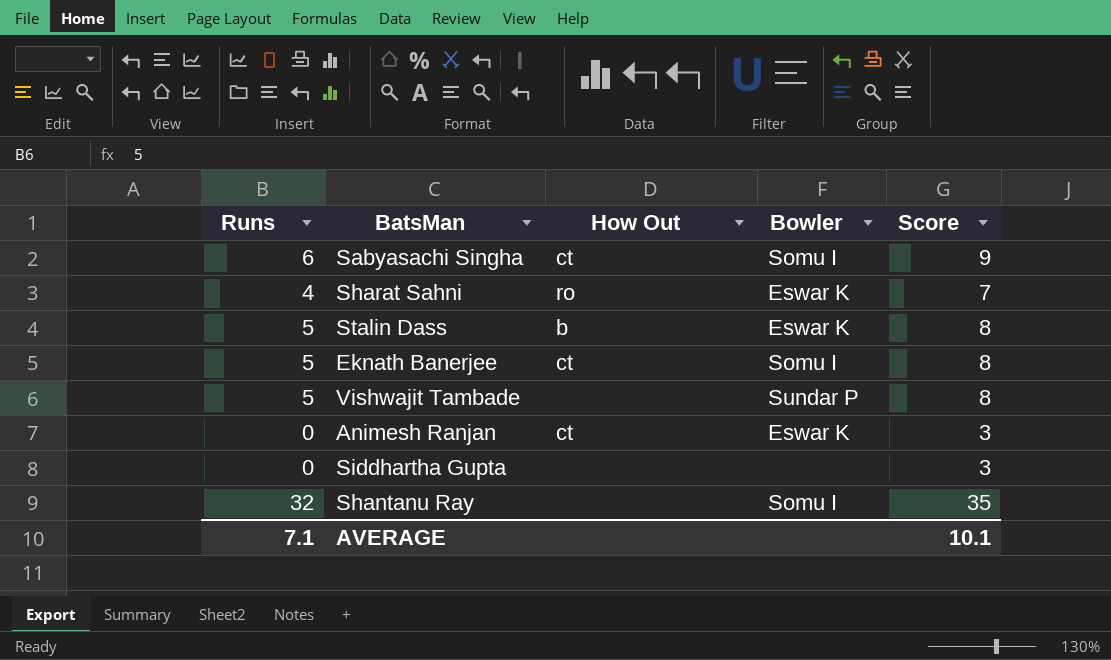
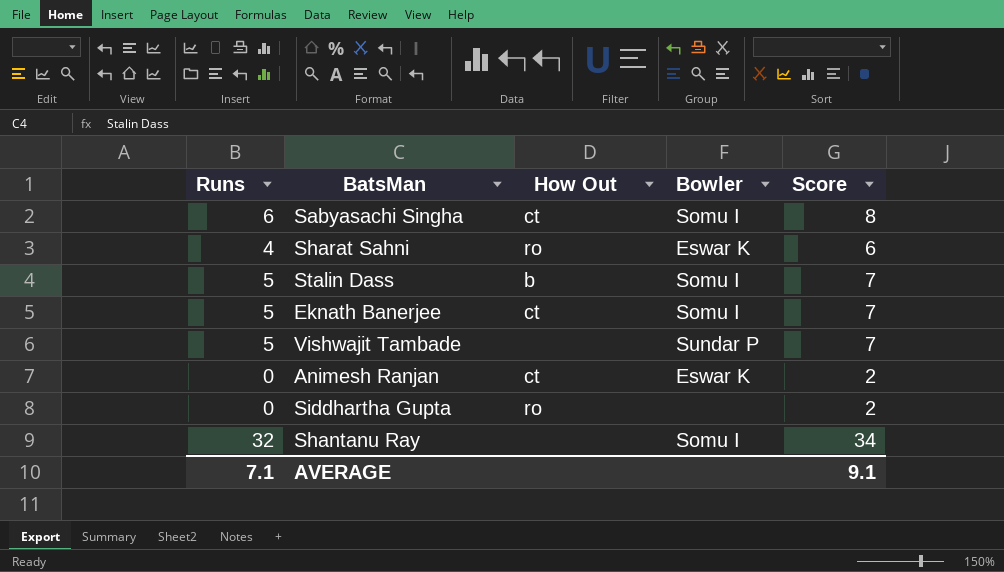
column Score | formula: [Runs] + 3 -> [Runs] + 2
Stalin Dass | Bowler: Eswar K -> Somu I
Siddhartha Gupta | How Out: none -> ro
AVERAGE | Score: 10.1 -> 9.1

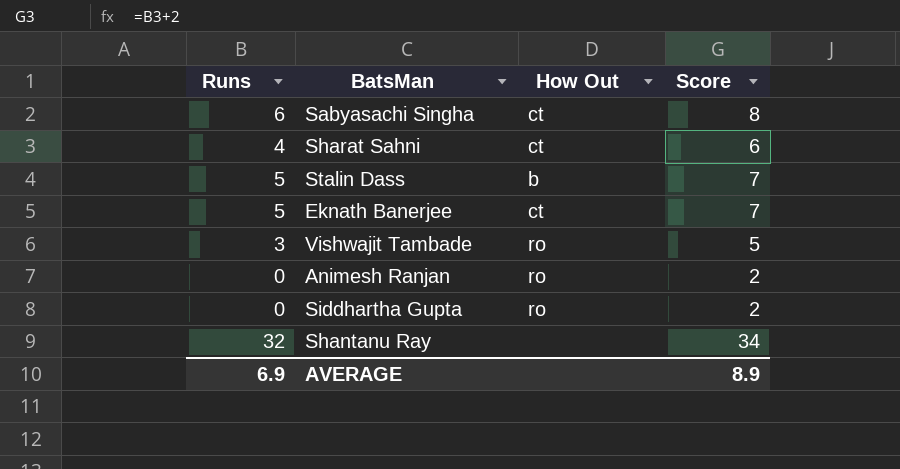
column Bowler | position: 4 -> none
Sharat Sahni | How Out: ro -> ct
Vishwajit Tambade | Runs: 5 -> 3
Vishwajit Tambade | How Out: none -> ro
Vishwajit Tambade | Score: 7 -> 5
Animesh Ranjan | How Out: ct -> ro
AVERAGE | Runs: 7.1 -> 6.9
AVERAGE | Score: 9.1 -> 8.9

